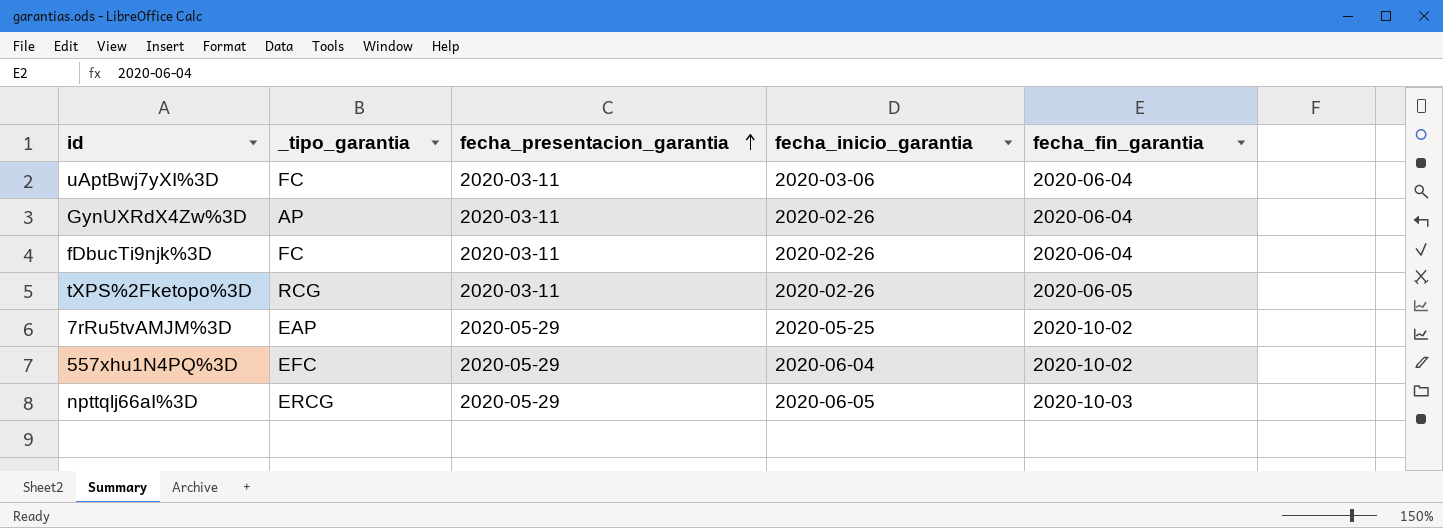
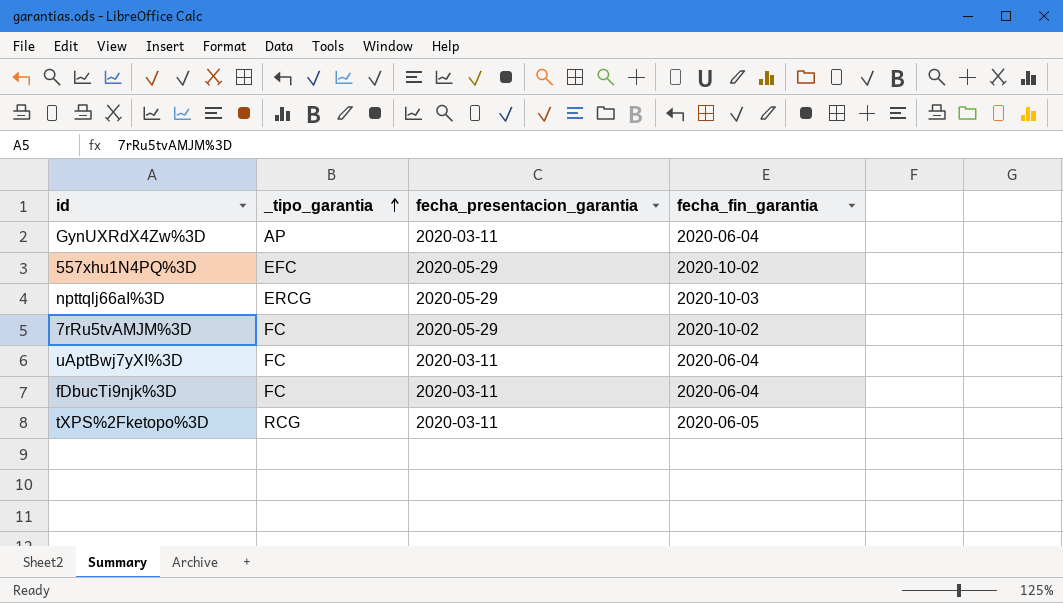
row order: fecha_presentacion_garantia ascending -> _tipo_garantia ascending
column fecha_inicio_garantia | position: 4 -> none
7rRu5tvAMJM%3D | _tipo_garantia: EAP -> FC

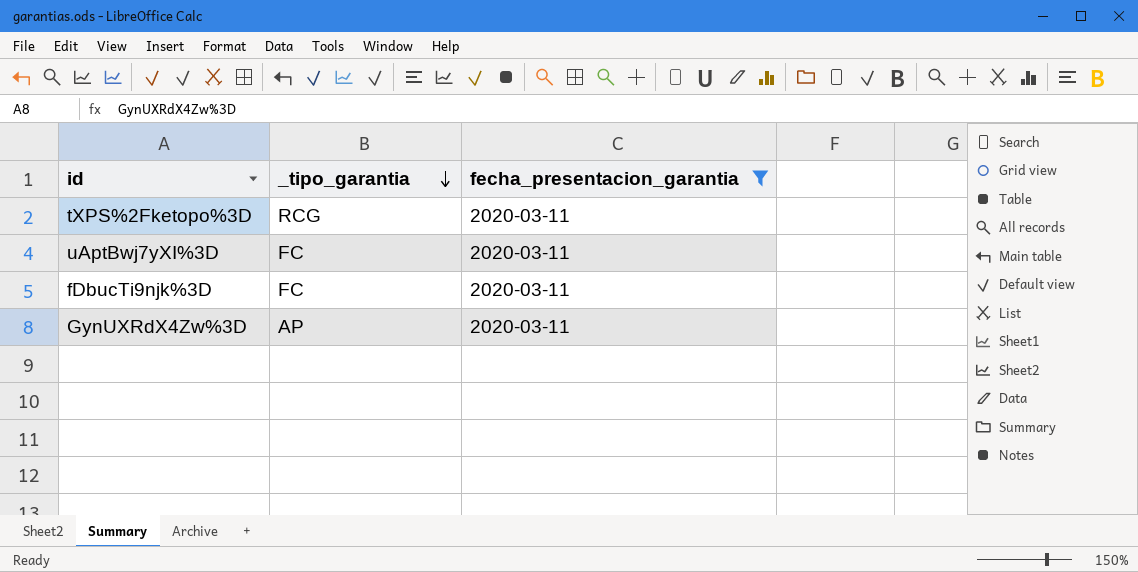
filter: none -> fecha_presentacion_garantia = 2020-03-11
row order: _tipo_garantia ascending -> _tipo_garantia descending
column fecha_fin_garantia | position: 4 -> none

